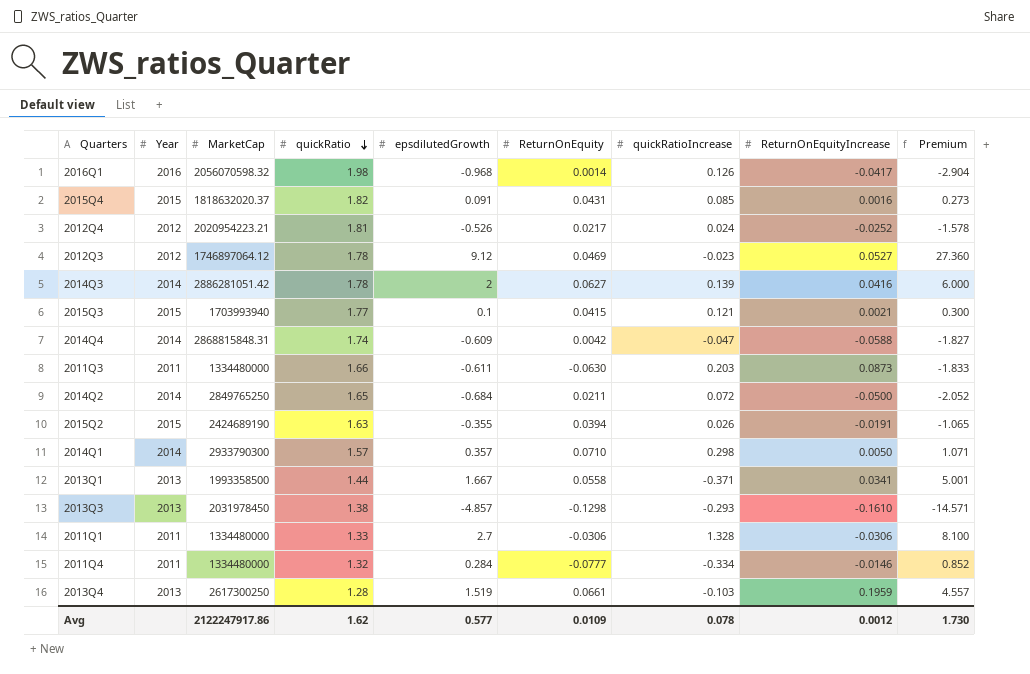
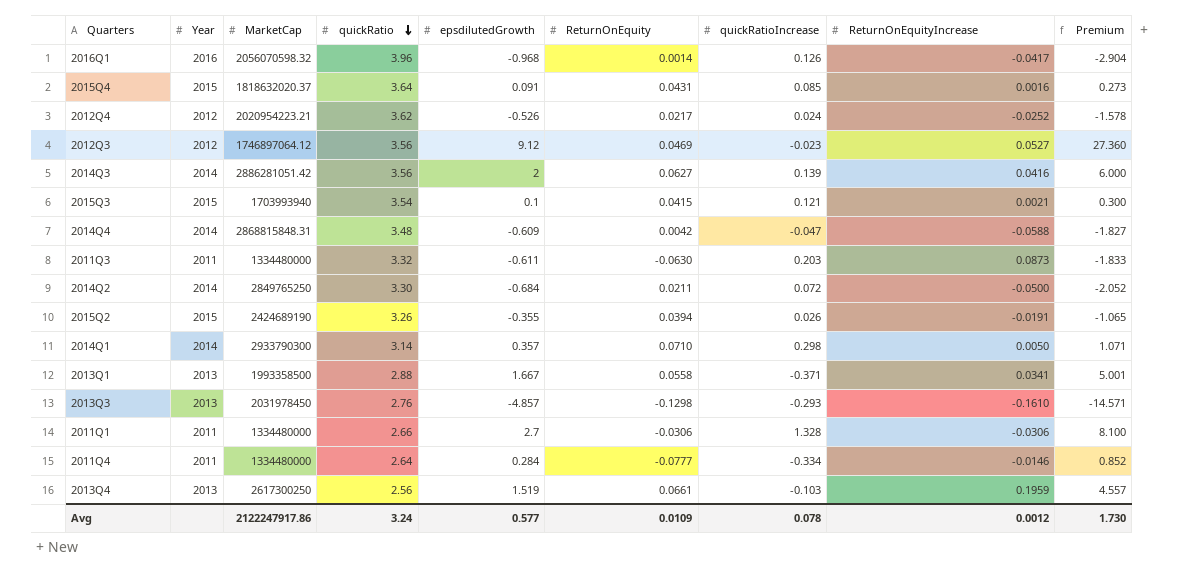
2016Q1 | quickRatio: 1.98 -> 3.96
2015Q4 | quickRatio: 1.82 -> 3.64
2012Q4 | quickRatio: 1.81 -> 3.62
2012Q3 | quickRatio: 1.78 -> 3.56
2014Q3 | quickRatio: 1.78 -> 3.56
2015Q3 | quickRatio: 1.77 -> 3.54
2014Q4 | quickRatio: 1.74 -> 3.48
2011Q3 | quickRatio: 1.66 -> 3.32
2014Q2 | quickRatio: 1.65 -> 3.30
2015Q2 | quickRatio: 1.63 -> 3.26
2014Q1 | quickRatio: 1.57 -> 3.14
2013Q1 | quickRatio: 1.44 -> 2.88
2013Q3 | quickRatio: 1.38 -> 2.76
2011Q1 | quickRatio: 1.33 -> 2.66
2011Q4 | quickRatio: 1.32 -> 2.64
2013Q4 | quickRatio: 1.28 -> 2.56
Avg | quickRatio: 1.62 -> 3.24

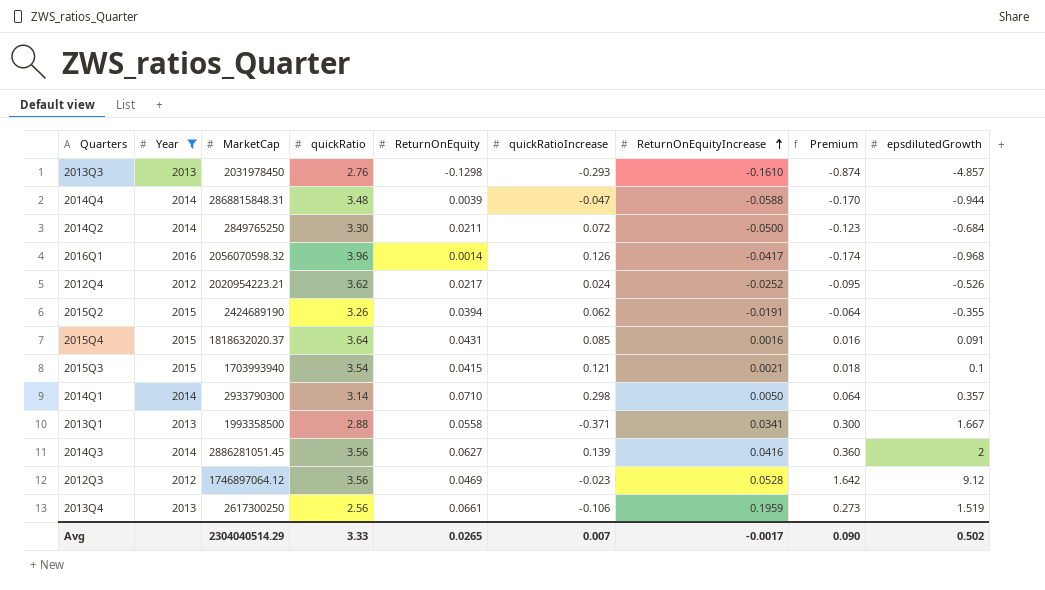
filter: none -> Year != 2011
row order: quickRatio descending -> ReturnOnEquityIncrease ascending
column Premium | formula: [epsdilutedGrowth] * 3 -> [epsdilutedGrowth] * 0.18
column epsdilutedGrowth | position: 5 -> 9
2014Q4 | ReturnOnEquity: 0.0042 -> 0.0039
2014Q4 | epsdilutedGrowth: -0.609 -> -0.944
2015Q2 | quickRatioIncrease: 0.026 -> 0.062
2014Q3 | MarketCap: 2886281051.42 -> 2886281051.45
2012Q3 | ReturnOnEquityIncrease: 0.0527 -> 0.0528
2013Q4 | quickRatioIncrease: -0.103 -> -0.106
Avg | MarketCap: 2122247917.86 -> 2304040514.29
Avg | quickRatio: 3.24 -> 3.33
Avg | ReturnOnEquity: 0.0109 -> 0.0265
Avg | quickRatioIncrease: 0.078 -> 0.007
Avg | ReturnOnEquityIncrease: 0.0012 -> -0.0017
Avg | Premium: 1.730 -> 0.090
Avg | epsdilutedGrowth: 0.577 -> 0.502

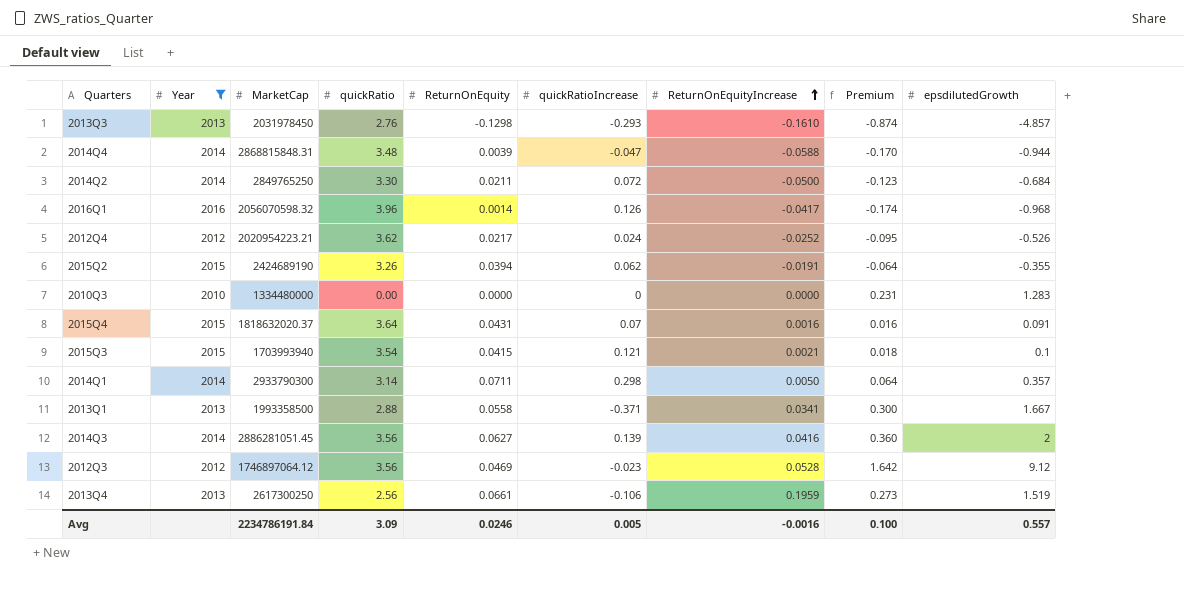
row 2010Q3: none -> 2010 | 1334480000 | 0.00 | 0.0000 | 0 | 0.0000 | 0.231 | 1.283
2015Q4 | quickRatioIncrease: 0.085 -> 0.07
2014Q1 | ReturnOnEquity: 0.0710 -> 0.0711
Avg | MarketCap: 2304040514.29 -> 2234786191.84
Avg | quickRatio: 3.33 -> 3.09
Avg | ReturnOnEquity: 0.0265 -> 0.0246
Avg | quickRatioIncrease: 0.007 -> 0.005
Avg | ReturnOnEquityIncrease: -0.0017 -> -0.0016
Avg | Premium: 0.090 -> 0.100
Avg | epsdilutedGrowth: 0.502 -> 0.557

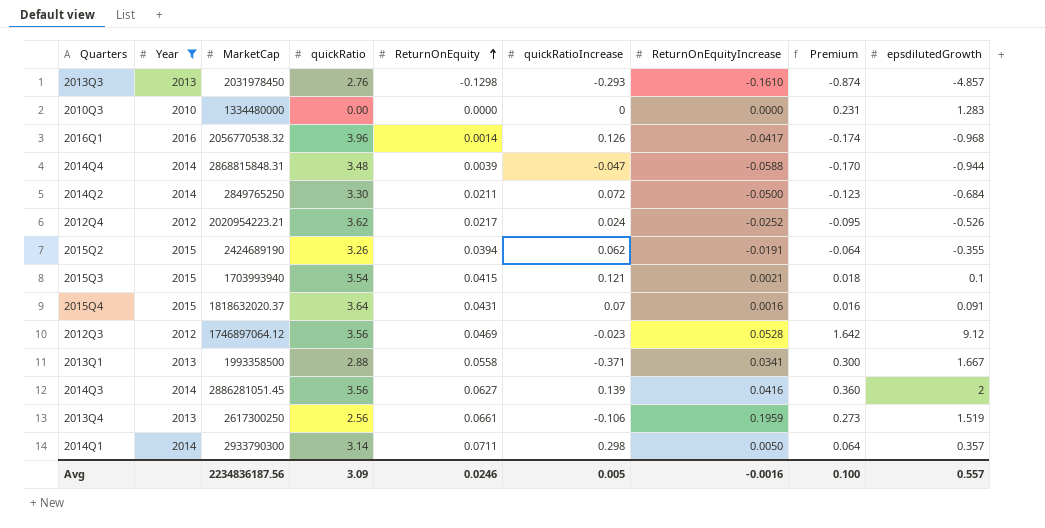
row order: ReturnOnEquityIncrease ascending -> ReturnOnEquity ascending
2016Q1 | MarketCap: 2056070598.32 -> 2056770538.32
Avg | MarketCap: 2234786191.84 -> 2234836187.56

